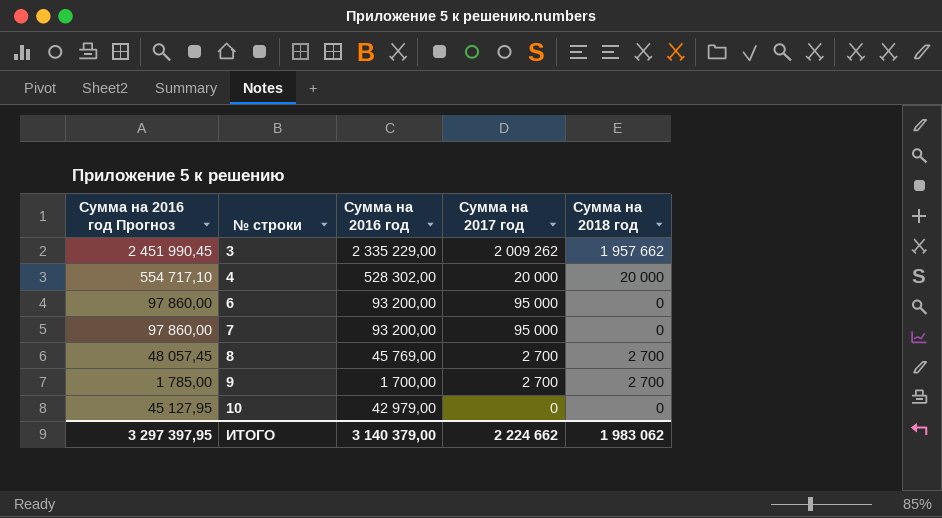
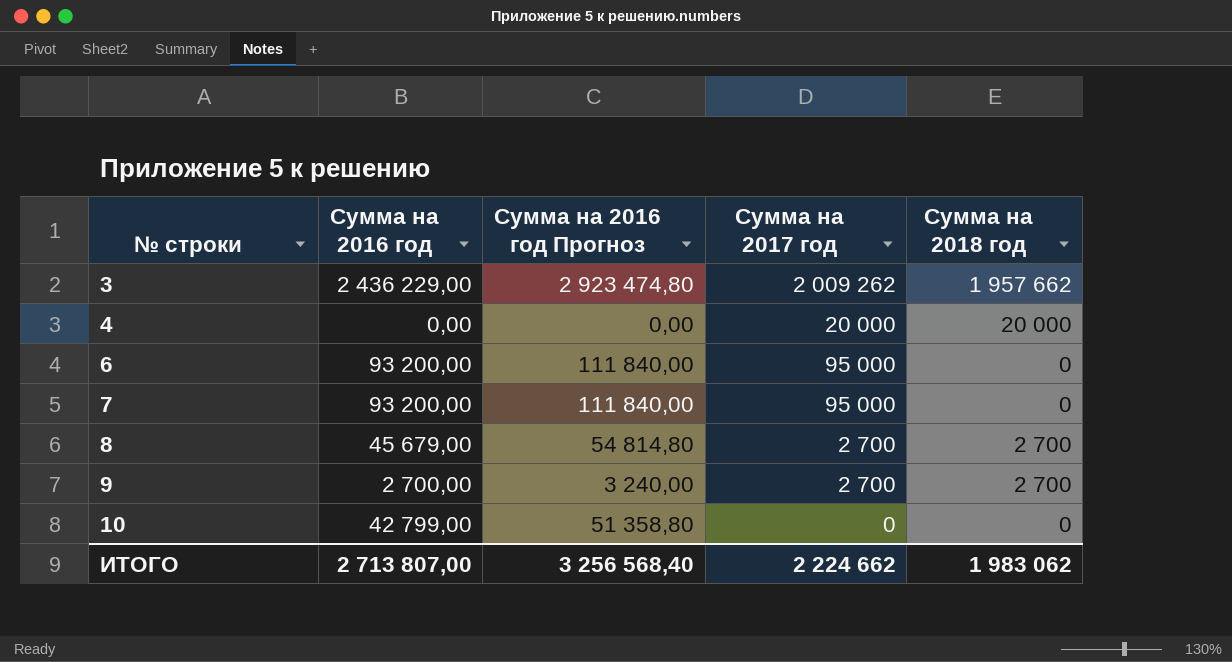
column Сумма на 2016 год Прогноз | formula: [Сумма на 2016 год] * 1,05 -> [Сумма на 2016 год] * 1,2
column Сумма на 2016 год Прогноз | position: 1 -> 3
3 | Сумма на 2016 год: 2 335 229,00 -> 2 436 229,00
4 | Сумма на 2016 год: 528 302,00 -> 0,00
8 | Сумма на 2016 год: 45 769,00 -> 45 679,00
9 | Сумма на 2016 год: 1 700,00 -> 2 700,00
10 | Сумма на 2016 год: 42 979,00 -> 42 799,00
ИТОГО | Сумма на 2016 год: 3 140 379,00 -> 2 713 807,00
ИТОГО | Сумма на 2016 год Прогноз: 3 297 397,95 -> 3 256 568,40

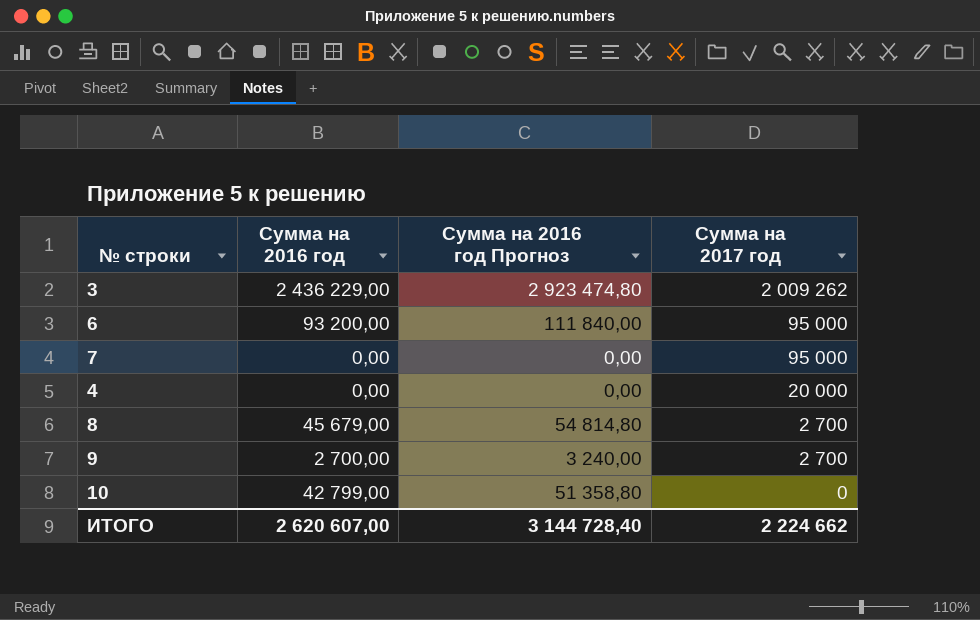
row order: № строки ascending -> Сумма на 2017 год descending
column Сумма на 2018 год | position: 5 -> none
7 | Сумма на 2016 год: 93 200,00 -> 0,00
7 | Сумма на 2016 год Прогноз: 111 840,00 -> 0,00
ИТОГО | Сумма на 2016 год: 2 713 807,00 -> 2 620 607,00
ИТОГО | Сумма на 2016 год Прогноз: 3 256 568,40 -> 3 144 728,40

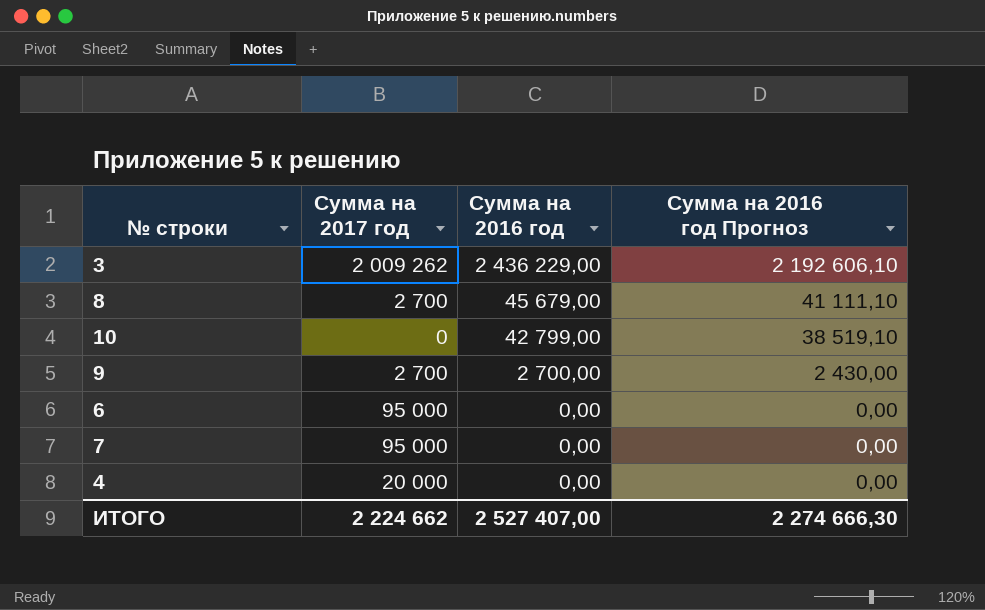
row order: Сумма на 2017 год descending -> Сумма на 2016 год descending
column Сумма на 2017 год | position: 4 -> 2
column Сумма на 2016 год Прогноз | formula: [Сумма на 2016 год] * 1,2 -> [Сумма на 2016 год] * 0,9
6 | Сумма на 2016 год: 93 200,00 -> 0,00
ИТОГО | Сумма на 2016 год: 2 620 607,00 -> 2 527 407,00
ИТОГО | Сумма на 2016 год Прогноз: 3 144 728,40 -> 2 274 666,30

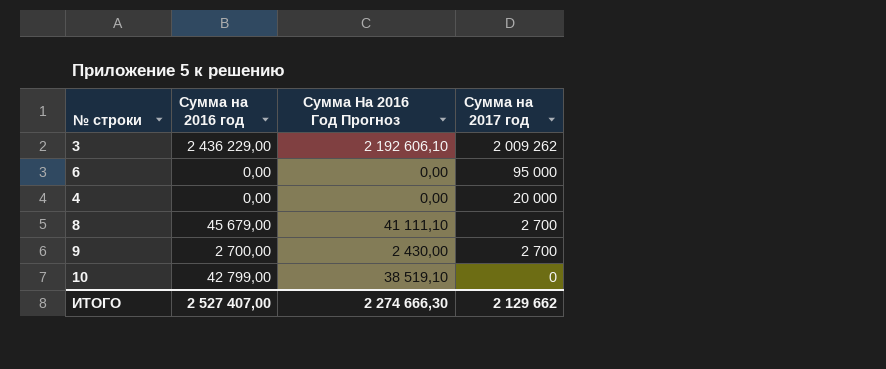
row order: Сумма на 2016 год descending -> Сумма на 2017 год descending
column name: Сумма на 2016 год Прогноз -> Сумма На 2016 Год Прогноз
column Сумма на 2017 год | position: 2 -> 4
row 7: 95 000 | 0,00 | 0,00 -> none
ИТОГО | Сумма на 2017 год: 2 224 662 -> 2 129 662

